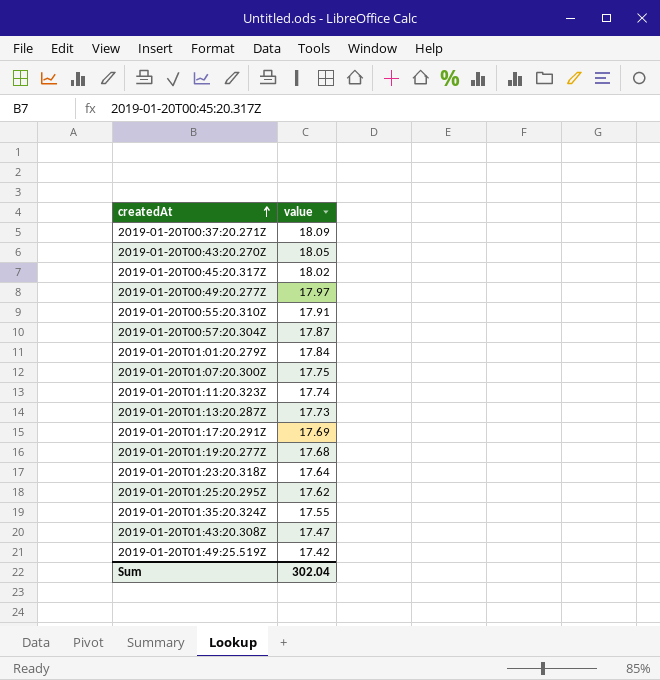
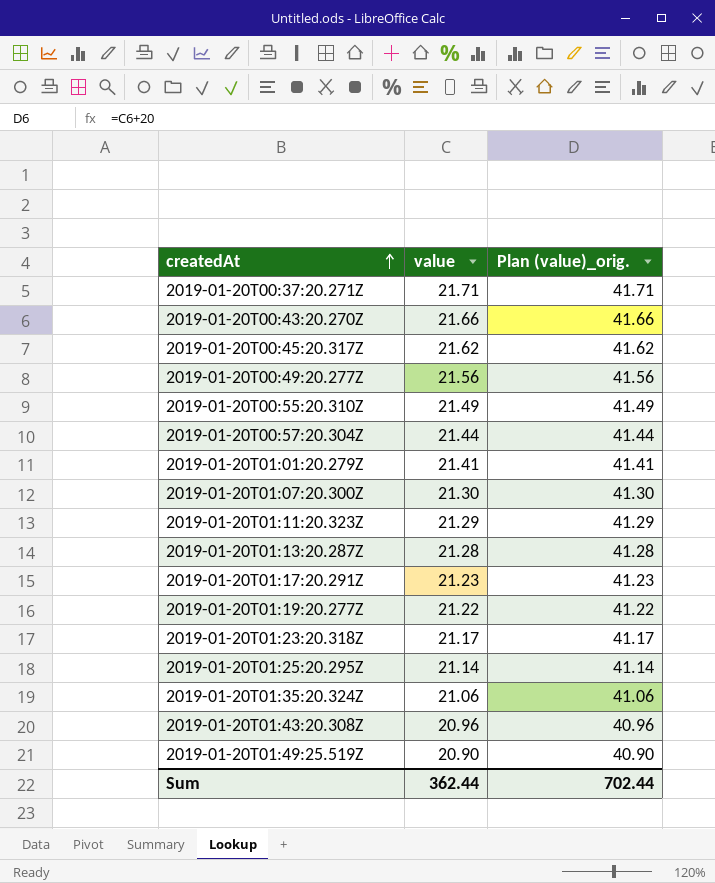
column Plan (value)_orig. | formula: none -> [value] + 20
2019-01-20T00:37:20.271Z | value: 18.09 -> 21.71
2019-01-20T00:43:20.270Z | value: 18.05 -> 21.66
2019-01-20T00:45:20.317Z | value: 18.02 -> 21.62
2019-01-20T00:49:20.277Z | value: 17.97 -> 21.56
2019-01-20T00:55:20.310Z | value: 17.91 -> 21.49
2019-01-20T00:57:20.304Z | value: 17.87 -> 21.44
2019-01-20T01:01:20.279Z | value: 17.84 -> 21.41
2019-01-20T01:07:20.300Z | value: 17.75 -> 21.30
2019-01-20T01:11:20.323Z | value: 17.74 -> 21.29
2019-01-20T01:13:20.287Z | value: 17.73 -> 21.28
2019-01-20T01:17:20.291Z | value: 17.69 -> 21.23
2019-01-20T01:19:20.277Z | value: 17.68 -> 21.22
2019-01-20T01:23:20.318Z | value: 17.64 -> 21.17
2019-01-20T01:25:20.295Z | value: 17.62 -> 21.14
2019-01-20T01:35:20.324Z | value: 17.55 -> 21.06
2019-01-20T01:43:20.308Z | value: 17.47 -> 20.96
2019-01-20T01:49:25.519Z | value: 17.42 -> 20.90
Sum | value: 302.04 -> 362.44

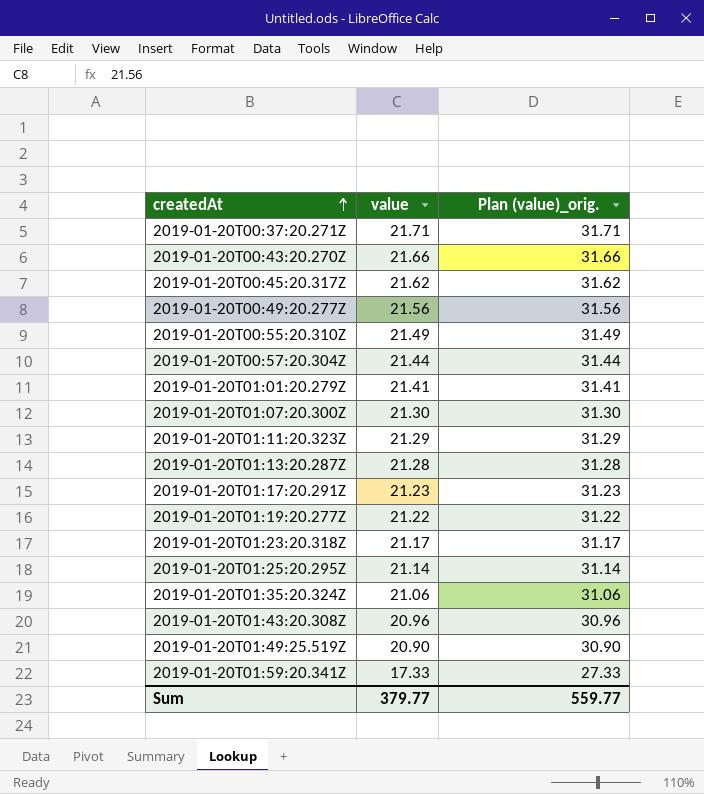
column Plan (value)_orig. | formula: [value] + 20 -> [value] + 10
row 2019-01-20T01:59:20.341Z: none -> 17.33 | 27.33
Sum | value: 362.44 -> 379.77
Sum | Plan (value)_orig.: 702.44 -> 559.77

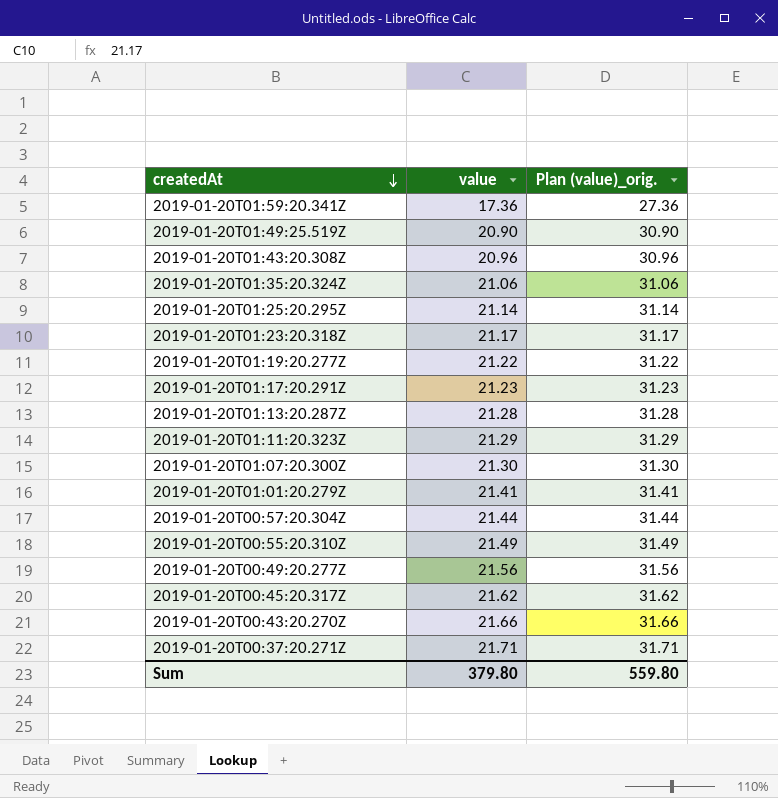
row order: createdAt ascending -> createdAt descending
2019-01-20T01:59:20.341Z | value: 17.33 -> 17.36
2019-01-20T01:59:20.341Z | Plan (value)_orig.: 27.33 -> 27.36
Sum | value: 379.77 -> 379.80
Sum | Plan (value)_orig.: 559.77 -> 559.80

